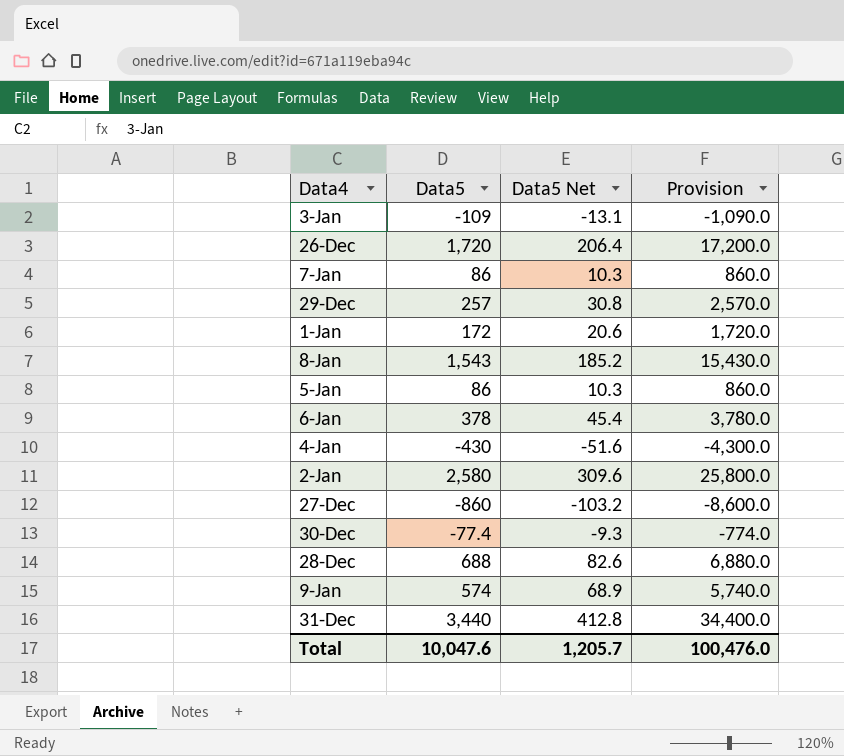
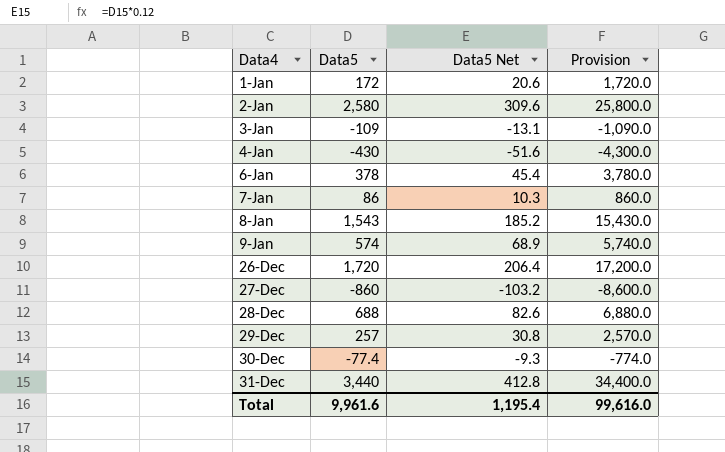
row order: none -> Data4 ascending
row 5-Jan: 86 | 10.3 | 860.0 -> none
Total | Data5: 10,047.6 -> 9,961.6
Total | Data5 Net: 1,205.7 -> 1,195.4
Total | Provision: 100,476.0 -> 99,616.0

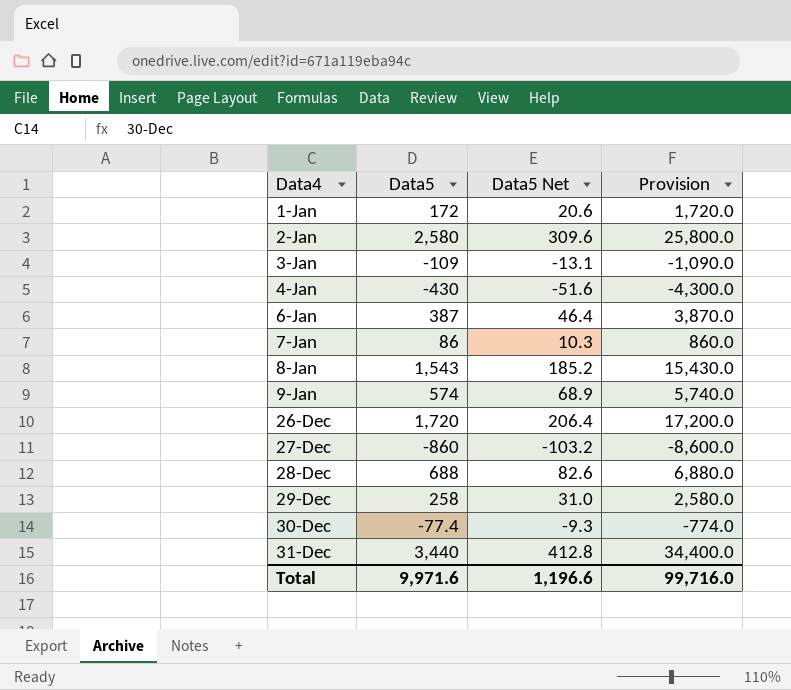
6-Jan | Data5: 378 -> 387
6-Jan | Data5 Net: 45.4 -> 46.4
6-Jan | Provision: 3,780.0 -> 3,870.0
29-Dec | Data5: 257 -> 258
29-Dec | Data5 Net: 30.8 -> 31.0
29-Dec | Provision: 2,570.0 -> 2,580.0
Total | Data5: 9,961.6 -> 9,971.6
Total | Data5 Net: 1,195.4 -> 1,196.6
Total | Provision: 99,616.0 -> 99,716.0

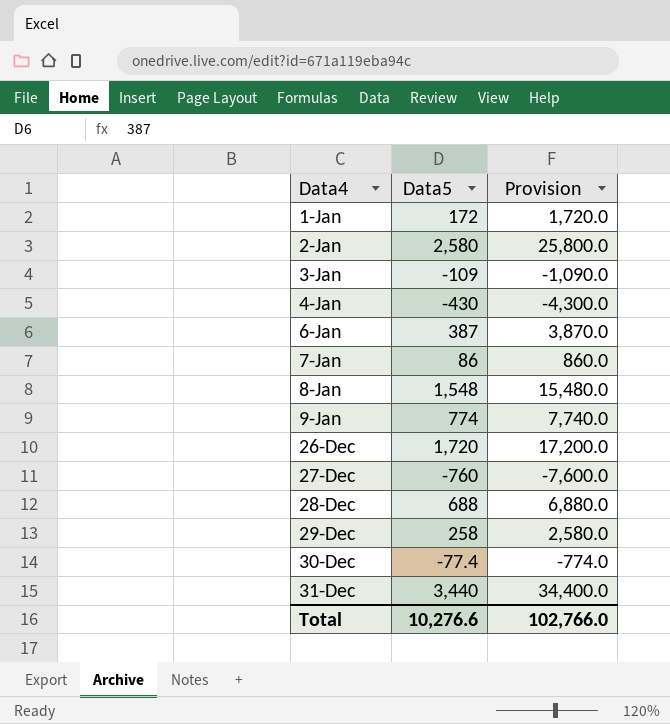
column Data5 Net | formula: [Data5] * 0.12 -> none
8-Jan | Data5: 1,543 -> 1,548
8-Jan | Provision: 15,430.0 -> 15,480.0
9-Jan | Data5: 574 -> 774
9-Jan | Provision: 5,740.0 -> 7,740.0
27-Dec | Data5: -860 -> -760
27-Dec | Provision: -8,600.0 -> -7,600.0
Total | Data5: 9,971.6 -> 10,276.6
Total | Provision: 99,716.0 -> 102,766.0

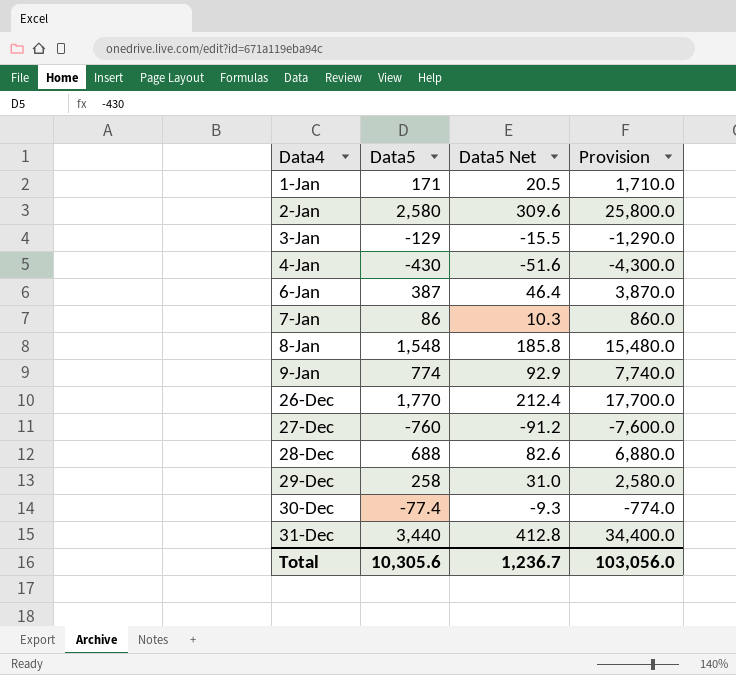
column Data5 Net | formula: none -> [Data5] * 0.12
1-Jan | Data5: 172 -> 171
1-Jan | Provision: 1,720.0 -> 1,710.0
3-Jan | Data5: -109 -> -129
3-Jan | Provision: -1,090.0 -> -1,290.0
26-Dec | Data5: 1,720 -> 1,770
26-Dec | Provision: 17,200.0 -> 17,700.0
Total | Data5: 10,276.6 -> 10,305.6
Total | Provision: 102,766.0 -> 103,056.0

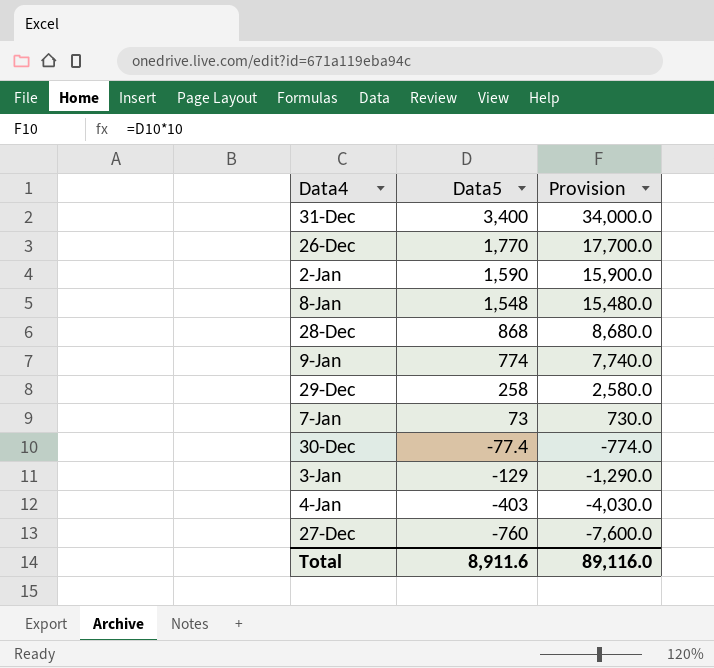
row order: Data4 ascending -> Data5 descending
column Data5 Net | formula: [Data5] * 0.12 -> none
row 1-Jan: 171 | 20.5 | 1,710.0 -> none
row 6-Jan: 387 | 46.4 | 3,870.0 -> none
31-Dec | Data5: 3,440 -> 3,400
31-Dec | Provision: 34,400.0 -> 34,000.0
2-Jan | Data5: 2,580 -> 1,590
2-Jan | Provision: 25,800.0 -> 15,900.0
28-Dec | Data5: 688 -> 868
28-Dec | Provision: 6,880.0 -> 8,680.0
7-Jan | Data5: 86 -> 73
7-Jan | Provision: 860.0 -> 730.0
4-Jan | Data5: -430 -> -403
4-Jan | Provision: -4,300.0 -> -4,030.0
Total | Data5: 10,305.6 -> 8,911.6
Total | Provision: 103,056.0 -> 89,116.0

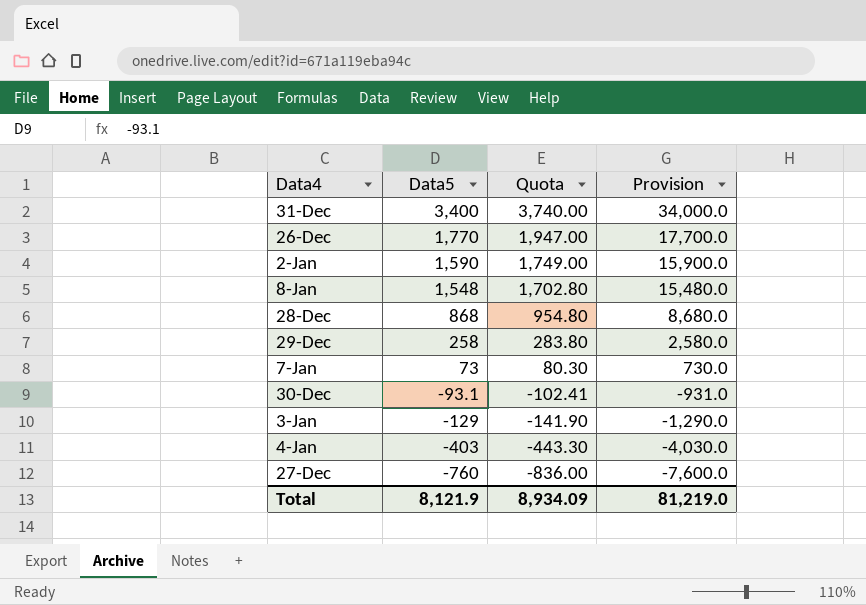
column Quota | formula: none -> [Data5] * 1.1
row 9-Jan: 774 | 7,740.0 -> none
30-Dec | Data5: -77.4 -> -93.1
30-Dec | Provision: -774.0 -> -931.0
Total | Data5: 8,911.6 -> 8,121.9
Total | Provision: 89,116.0 -> 81,219.0

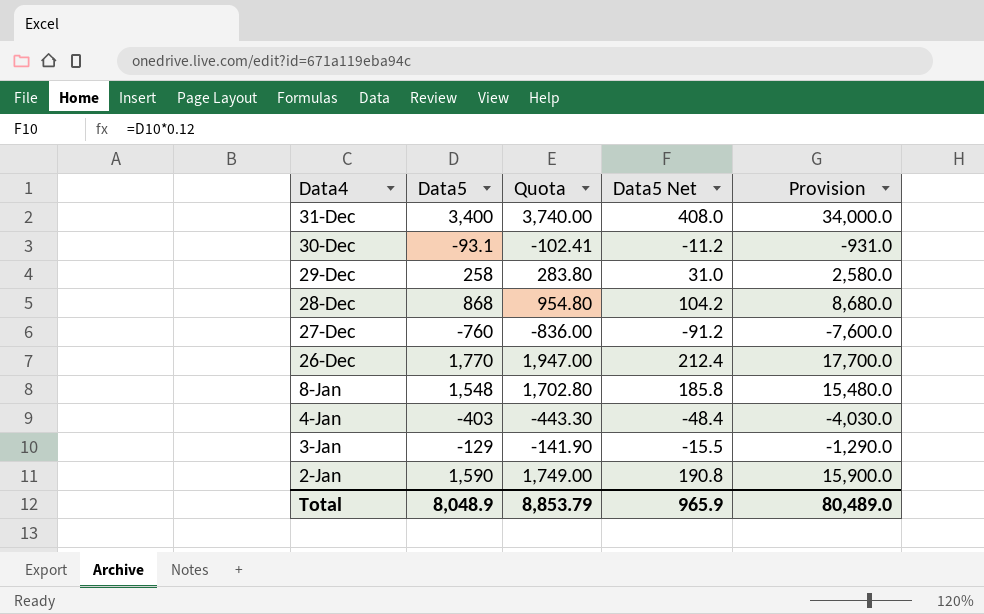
row order: Data5 descending -> Data4 descending
column Data5 Net | formula: none -> [Data5] * 0.12
row 7-Jan: 73 | 80.30 | 730.0 -> none
Total | Data5: 8,121.9 -> 8,048.9
Total | Quota: 8,934.09 -> 8,853.79
Total | Provision: 81,219.0 -> 80,489.0

